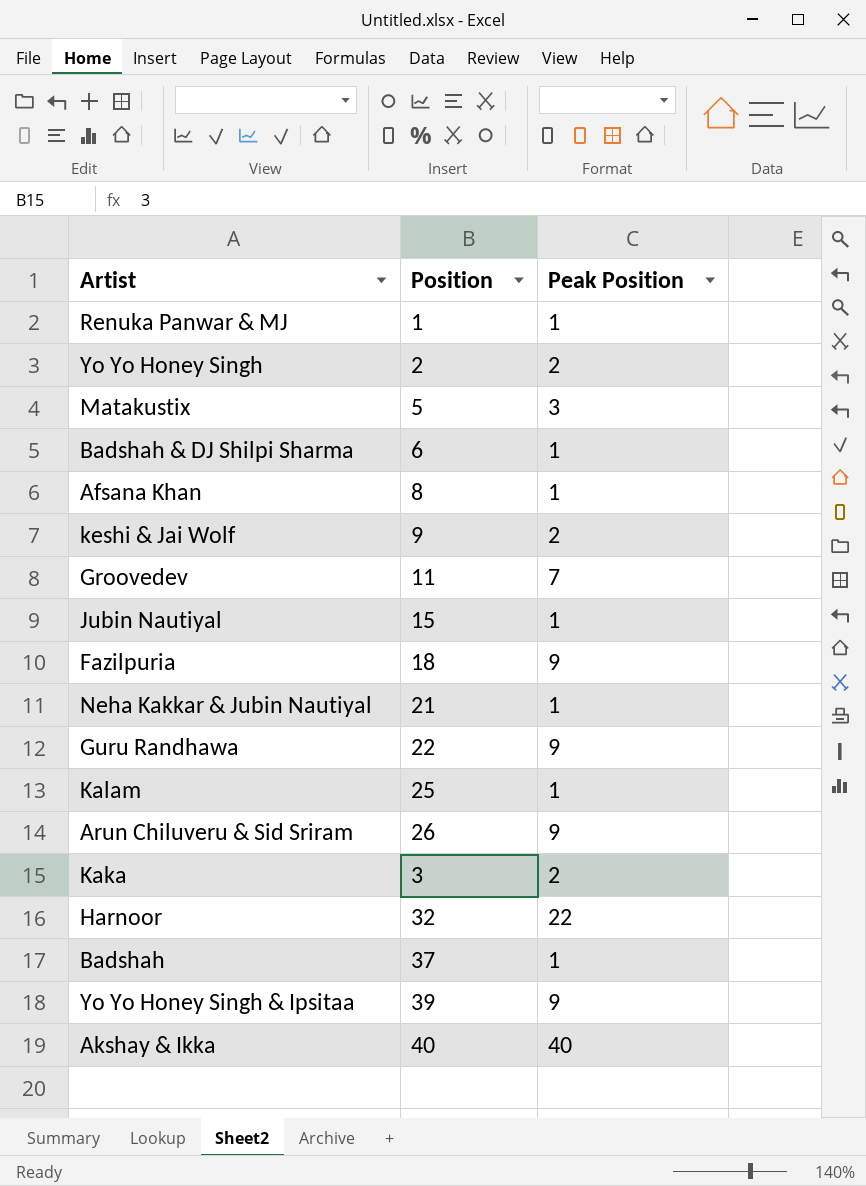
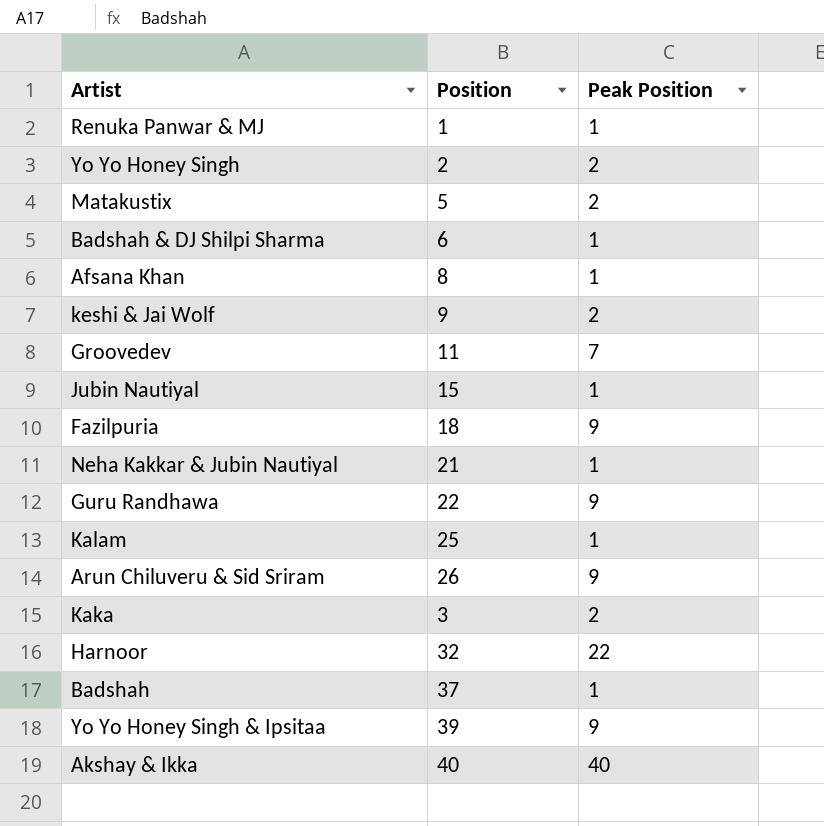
Matakustix | Peak Position: 3 -> 2

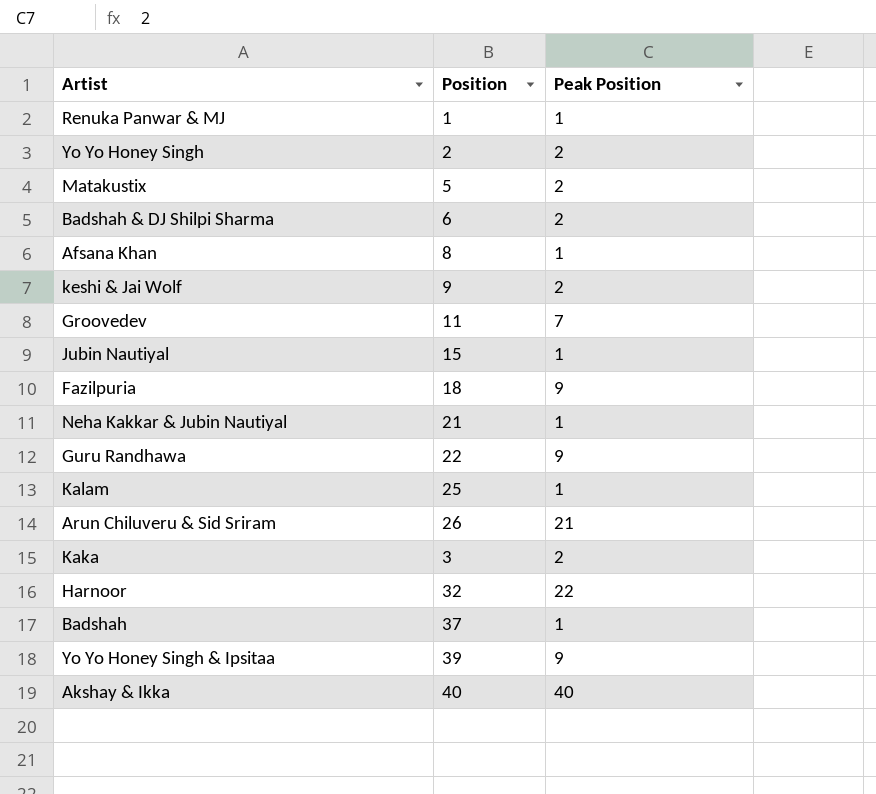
Badshah & DJ Shilpi Sharma | Peak Position: 1 -> 2
Arun Chiluveru & Sid Sriram | Peak Position: 9 -> 21

